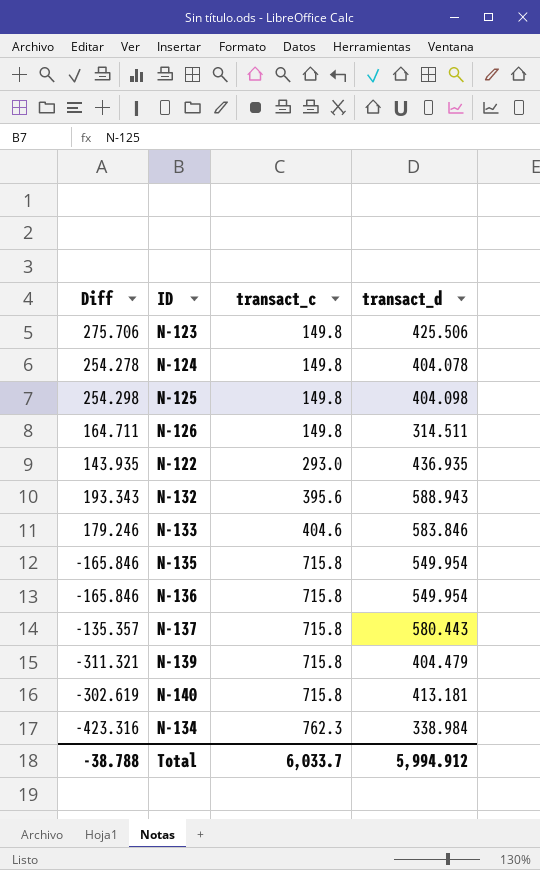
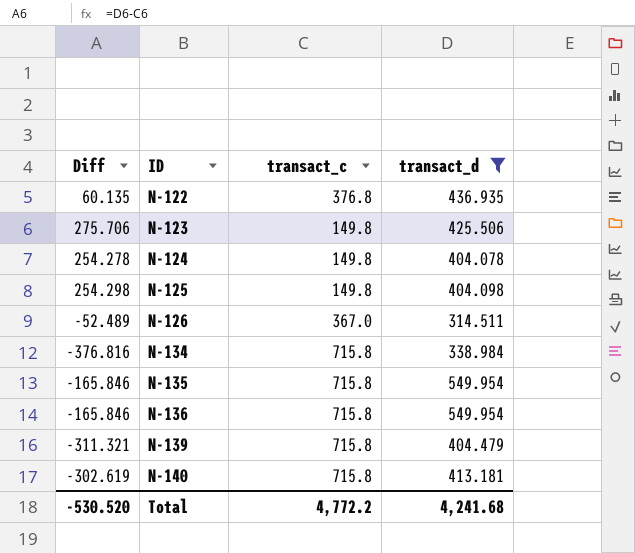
filter: none -> transact_d <= 549.954
row order: transact_c ascending -> ID ascending
N-122 | Diff: 143.935 -> 60.135
N-122 | transact_c: 293.0 -> 376.8
N-126 | Diff: 164.711 -> -52.489
N-126 | transact_c: 149.8 -> 367.0
N-134 | Diff: -423.316 -> -376.816
N-134 | transact_c: 762.3 -> 715.8
Total | Diff: -38.788 -> -530.520
Total | transact_c: 6,033.7 -> 4,772.2
Total | transact_d: 5,994.912 -> 4,241.68

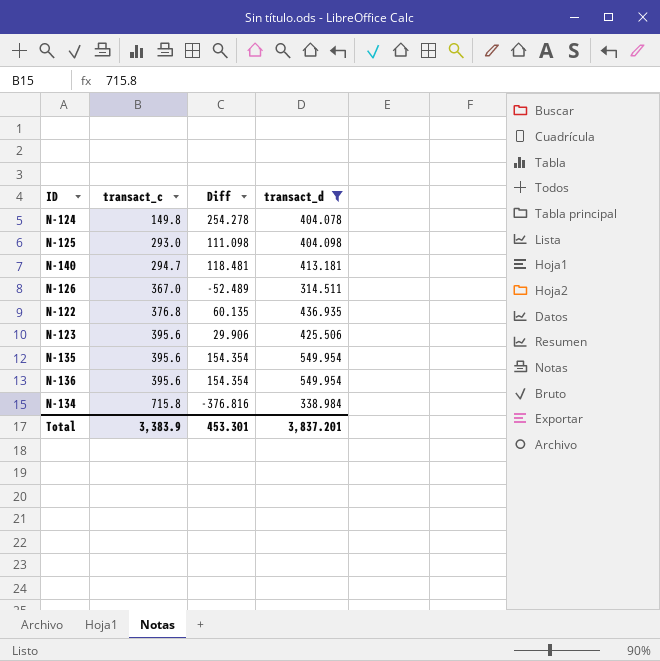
row order: ID ascending -> transact_c ascending
column Diff | position: 1 -> 3
row N-139: -311.321 | 715.8 | 404.479 -> none
N-125 | transact_c: 149.8 -> 293.0
N-125 | Diff: 254.298 -> 111.098
N-140 | transact_c: 715.8 -> 294.7
N-140 | Diff: -302.619 -> 118.481
N-123 | transact_c: 149.8 -> 395.6
N-123 | Diff: 275.706 -> 29.906
N-135 | transact_c: 715.8 -> 395.6
N-135 | Diff: -165.846 -> 154.354
N-136 | transact_c: 715.8 -> 395.6
N-136 | Diff: -165.846 -> 154.354
Total | transact_c: 4,772.2 -> 3,383.9
Total | Diff: -530.520 -> 453.301
Total | transact_d: 4,241.68 -> 3,837.201

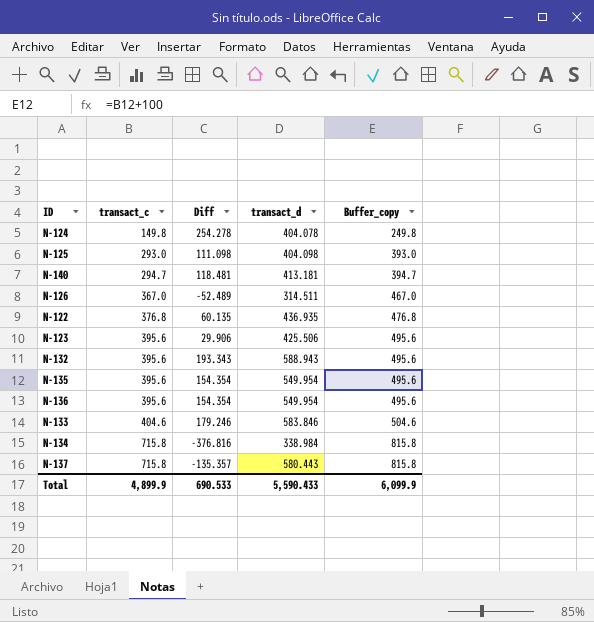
filter: transact_d <= 549.954 -> none
column Buffer_copy | formula: none -> [transact_c] + 100
Total | transact_c: 3,383.9 -> 4,899.9
Total | Diff: 453.301 -> 690.533
Total | transact_d: 3,837.201 -> 5,590.433

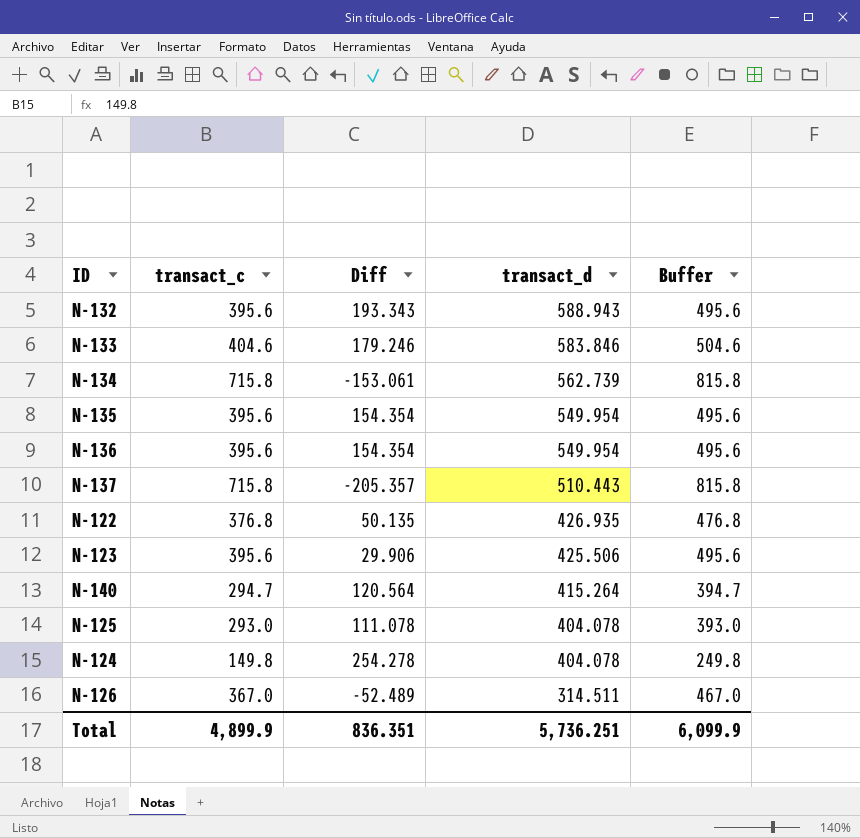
row order: transact_c ascending -> transact_d descending
column name: Buffer_copy -> Buffer
N-134 | Diff: -376.816 -> -153.061
N-134 | transact_d: 338.984 -> 562.739
N-137 | Diff: -135.357 -> -205.357
N-137 | transact_d: 580.443 -> 510.443
N-122 | Diff: 60.135 -> 50.135
N-122 | transact_d: 436.935 -> 426.935
N-140 | Diff: 118.481 -> 120.564
N-140 | transact_d: 413.181 -> 415.264
N-125 | Diff: 111.098 -> 111.078
N-125 | transact_d: 404.098 -> 404.078
Total | Diff: 690.533 -> 836.351
Total | transact_d: 5,590.433 -> 5,736.251

